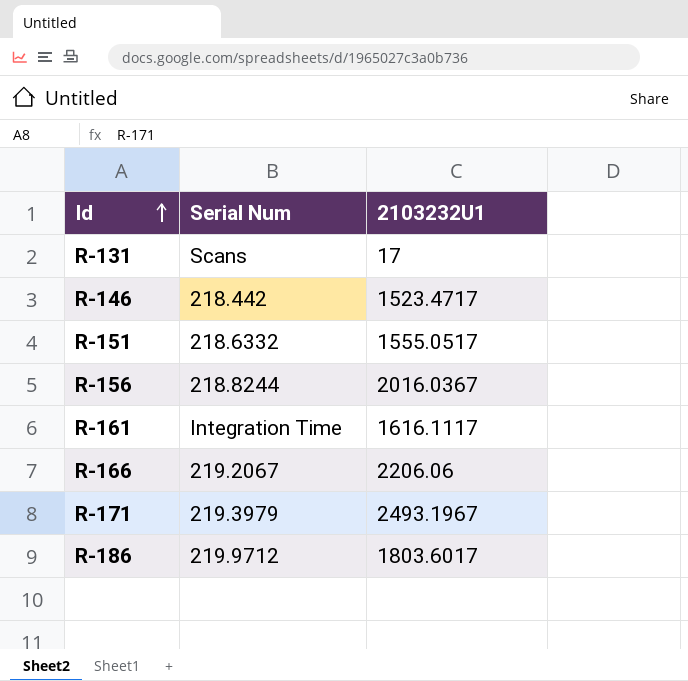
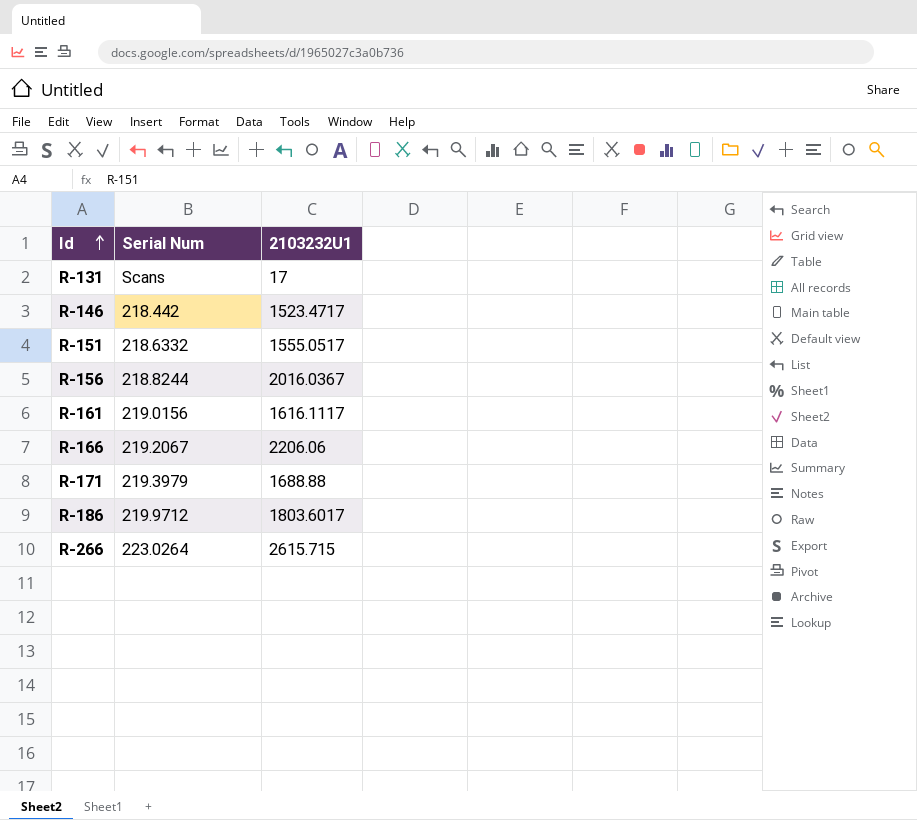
R-161 | Serial Num: Integration Time -> 219.0156
R-171 | 2103232U1: 2493.1967 -> 1688.88
row R-266: none -> 223.0264 | 2615.715

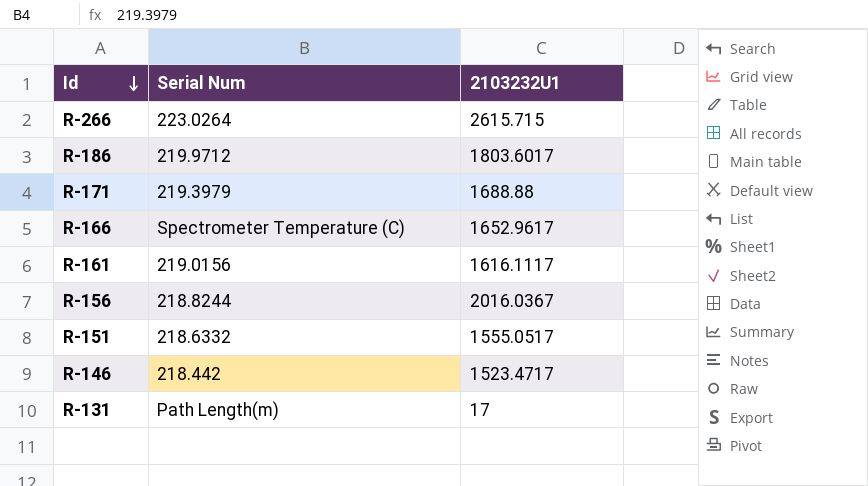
row order: Id ascending -> Id descending
R-166 | Serial Num: 219.2067 -> Spectrometer Temperature (C)
R-166 | 2103232U1: 2206.06 -> 1652.9617
R-131 | Serial Num: Scans -> Path Length(m)

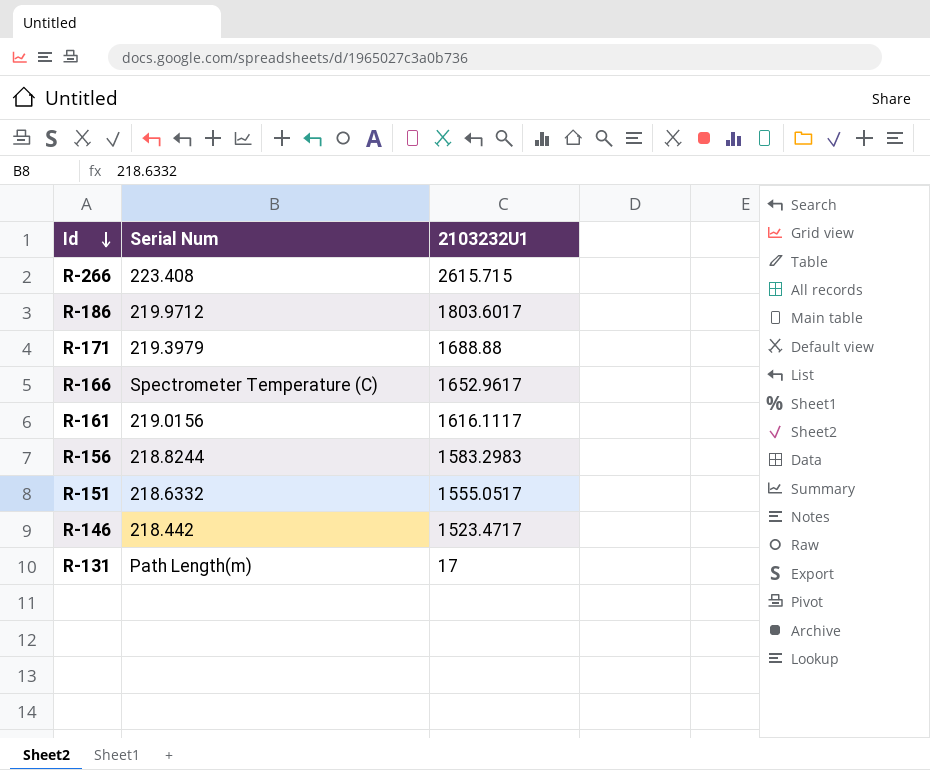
R-266 | Serial Num: 223.0264 -> 223.408
R-156 | 2103232U1: 2016.0367 -> 1583.2983

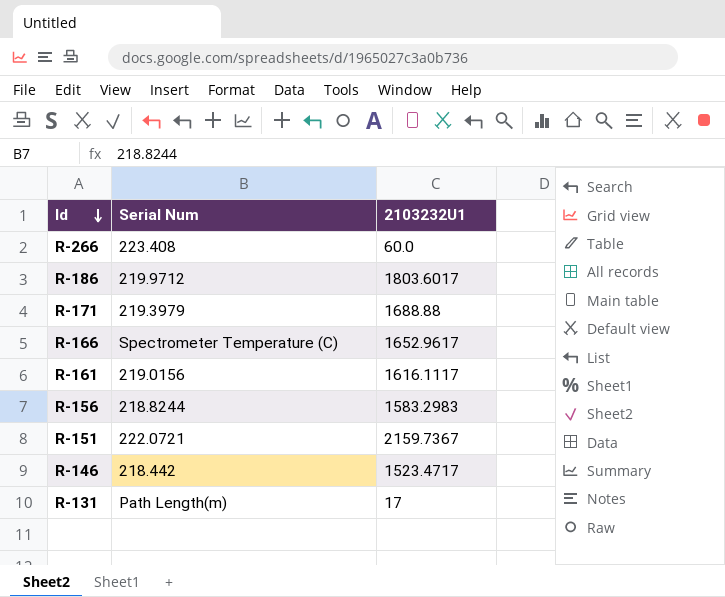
R-266 | 2103232U1: 2615.715 -> 60.0
R-151 | Serial Num: 218.6332 -> 222.0721
R-151 | 2103232U1: 1555.0517 -> 2159.7367

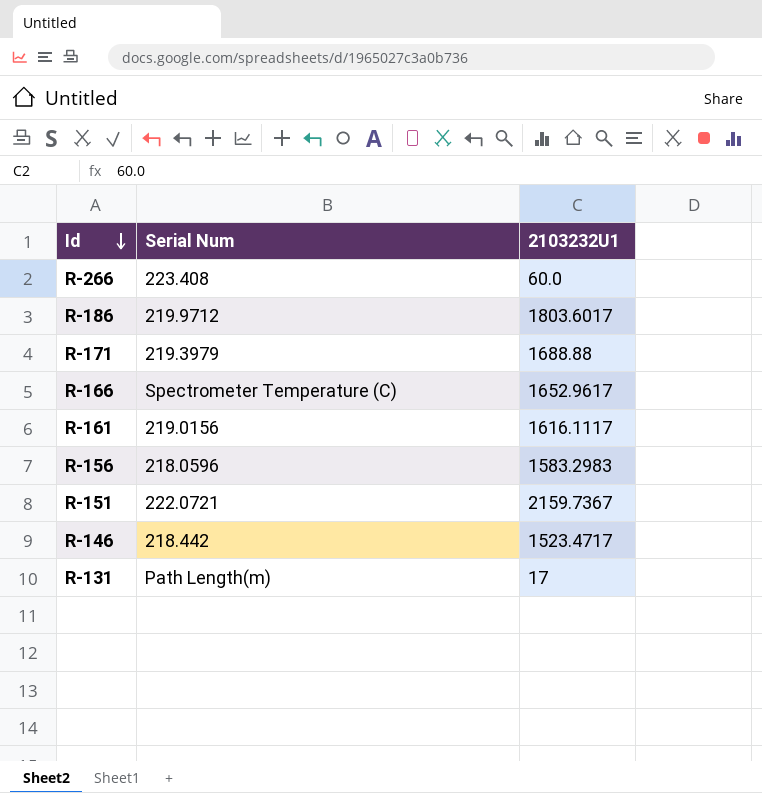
R-156 | Serial Num: 218.8244 -> 218.0596

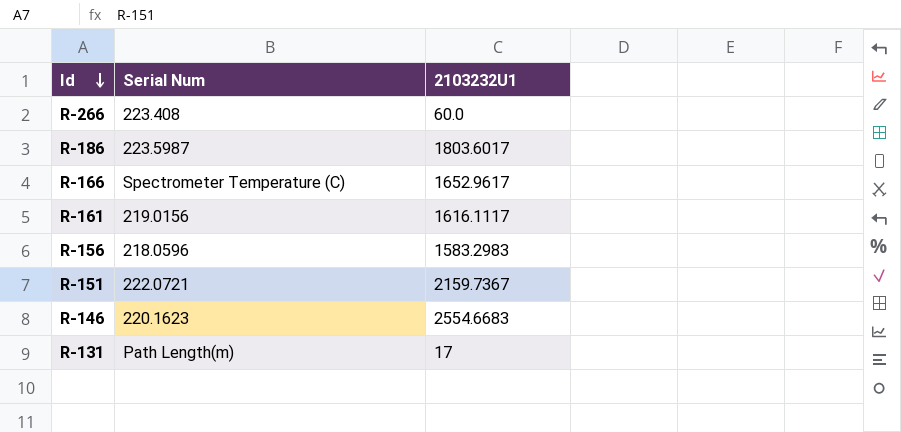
row R-171: 219.3979 | 1688.88 -> none
R-186 | Serial Num: 219.9712 -> 223.5987
R-146 | Serial Num: 218.442 -> 220.1623
R-146 | 2103232U1: 1523.4717 -> 2554.6683

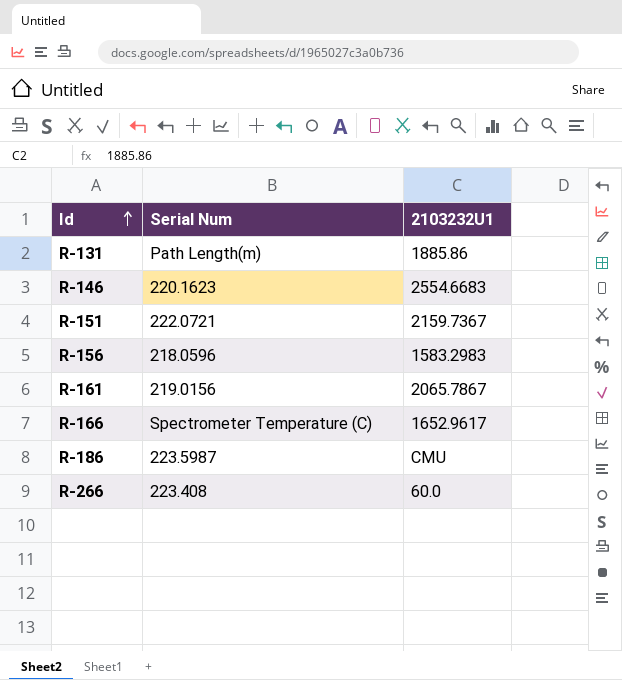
row order: Id descending -> Id ascending
R-131 | 2103232U1: 17 -> 1885.86
R-161 | 2103232U1: 1616.1117 -> 2065.7867
R-186 | 2103232U1: 1803.6017 -> CMU

